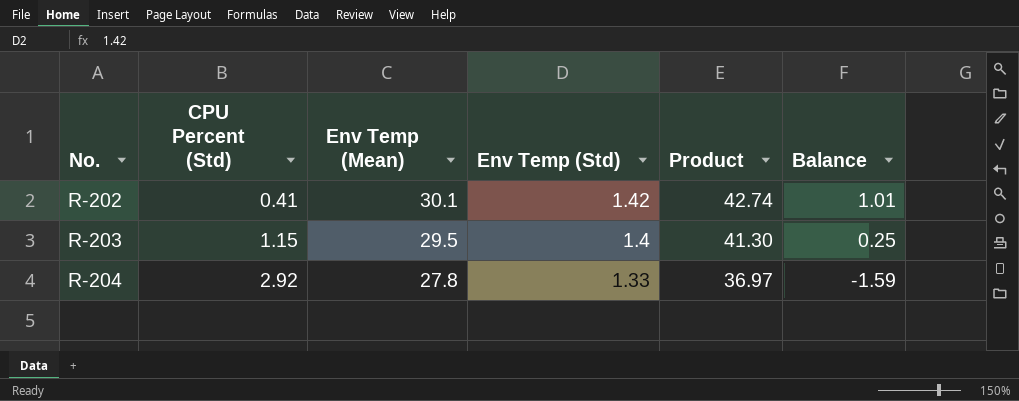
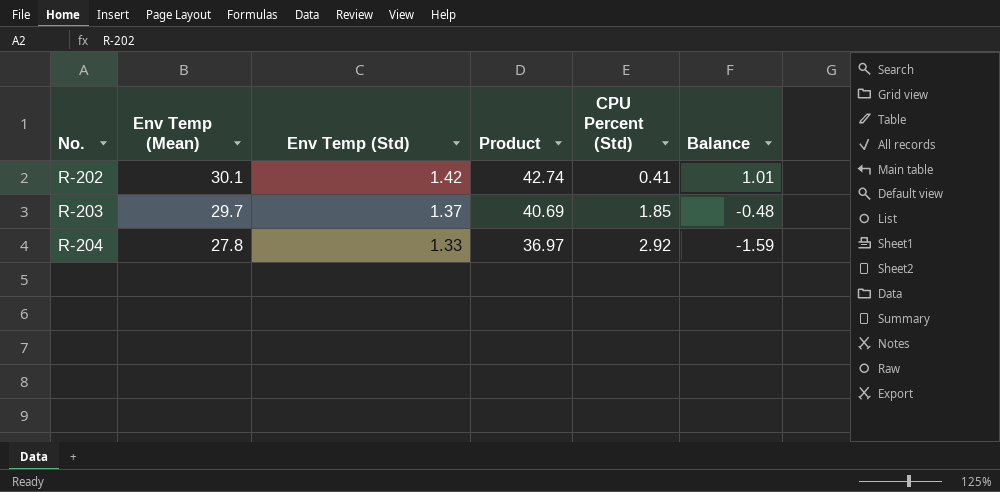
column CPU Percent (Std) | position: 2 -> 5
R-203 | Env Temp (Mean): 29.5 -> 29.7
R-203 | Env Temp (Std): 1.4 -> 1.37
R-203 | Product: 41.30 -> 40.69
R-203 | CPU Percent (Std): 1.15 -> 1.85
R-203 | Balance: 0.25 -> -0.48

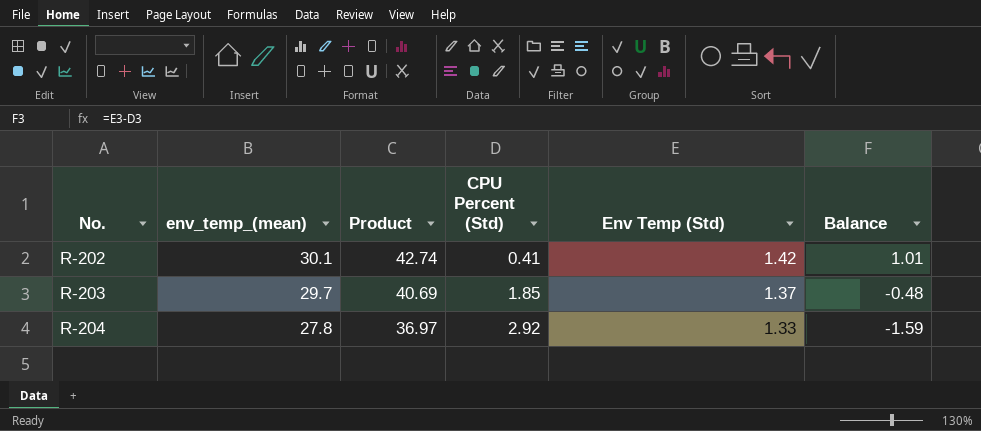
column name: Env Temp (Mean) -> env_temp_(mean)
column Env Temp (Std) | position: 3 -> 5

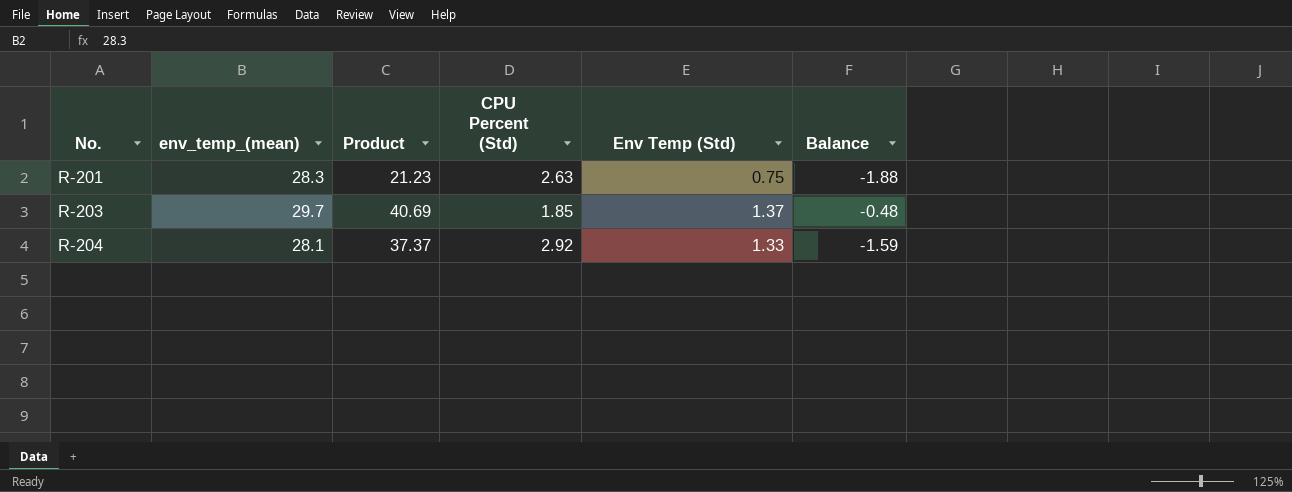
row R-202: 30.1 | 42.74 | 0.41 | 1.42 | 1.01 -> none
row R-201: none -> 28.3 | 21.23 | 2.63 | 0.75 | -1.88
R-204 | env_temp_(mean): 27.8 -> 28.1
R-204 | Product: 36.97 -> 37.37

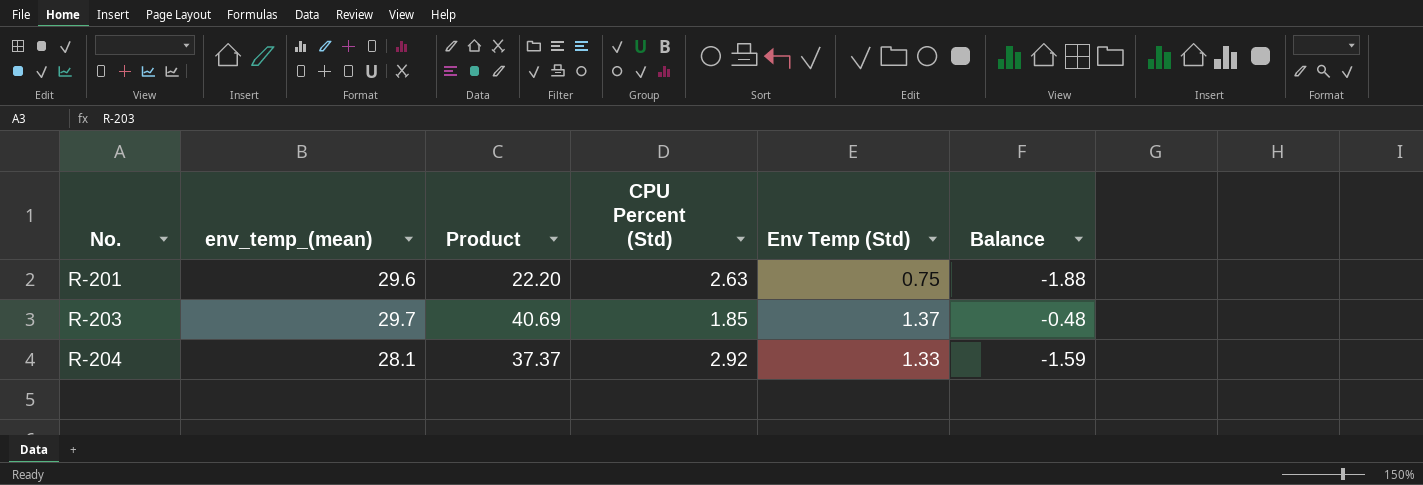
R-201 | env_temp_(mean): 28.3 -> 29.6
R-201 | Product: 21.23 -> 22.20

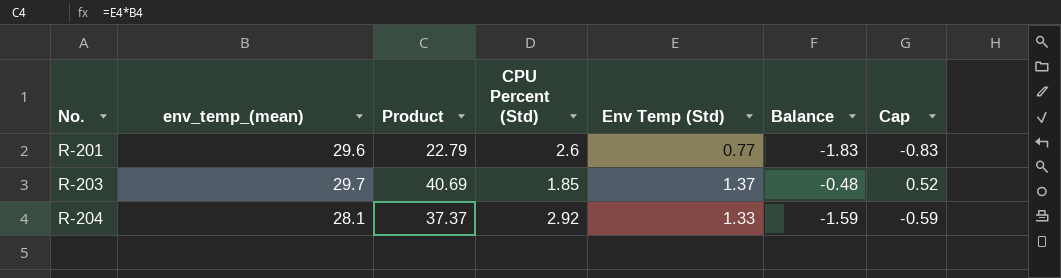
column Cap | formula: none -> [Balance] + 1
R-201 | Product: 22.20 -> 22.79
R-201 | CPU Percent (Std): 2.63 -> 2.6
R-201 | Env Temp (Std): 0.75 -> 0.77
R-201 | Balance: -1.88 -> -1.83

